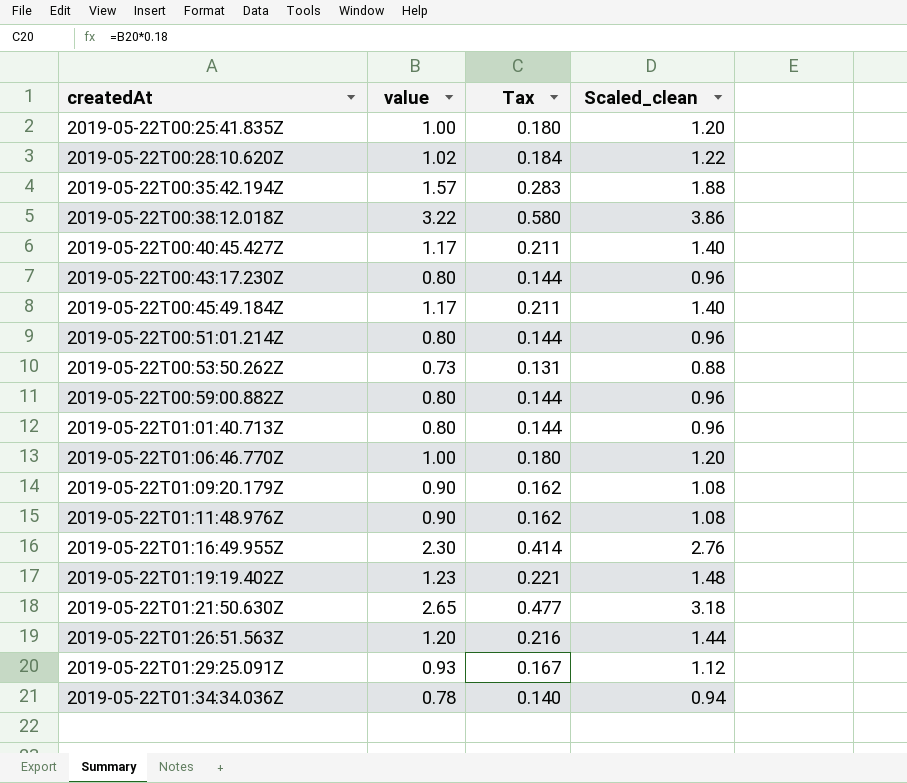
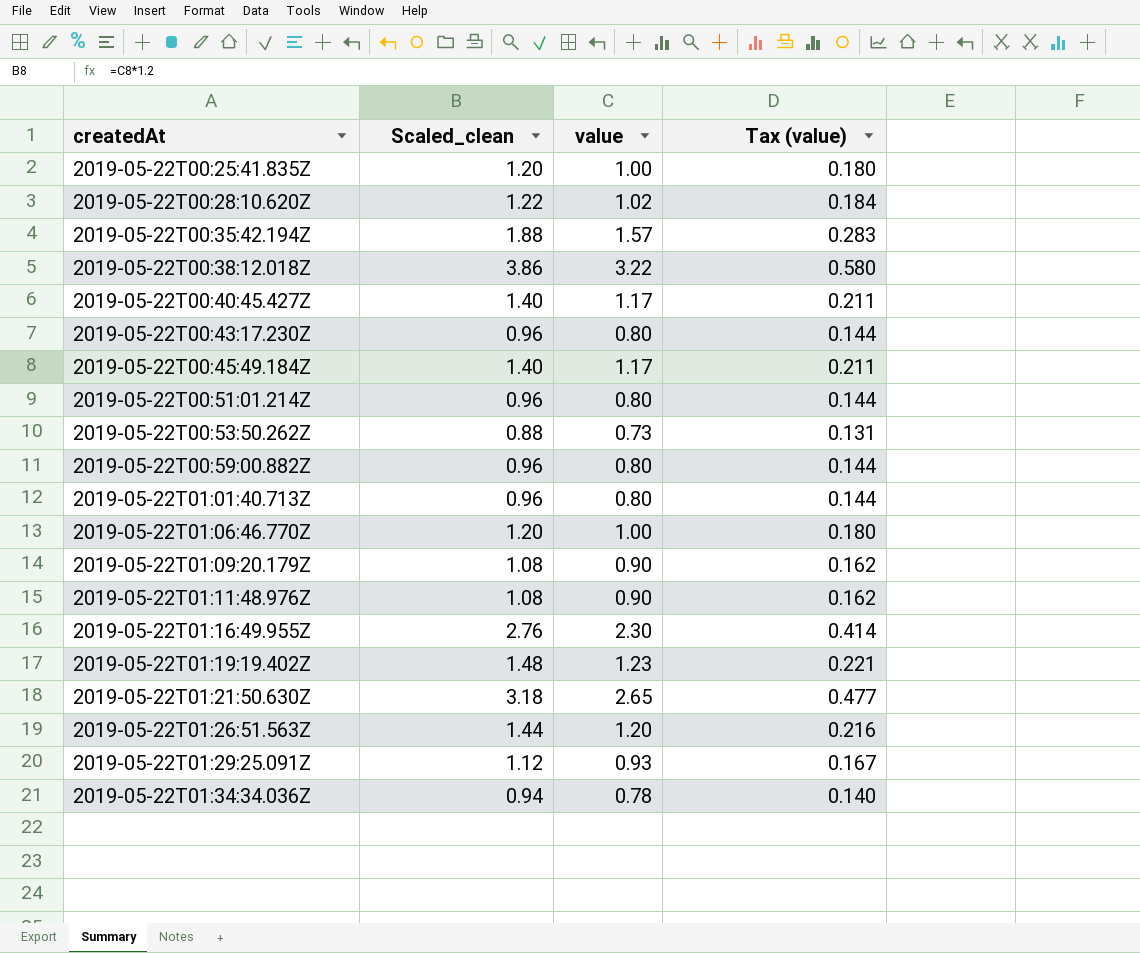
column Scaled_clean | position: 4 -> 2
column name: Tax -> Tax (value)

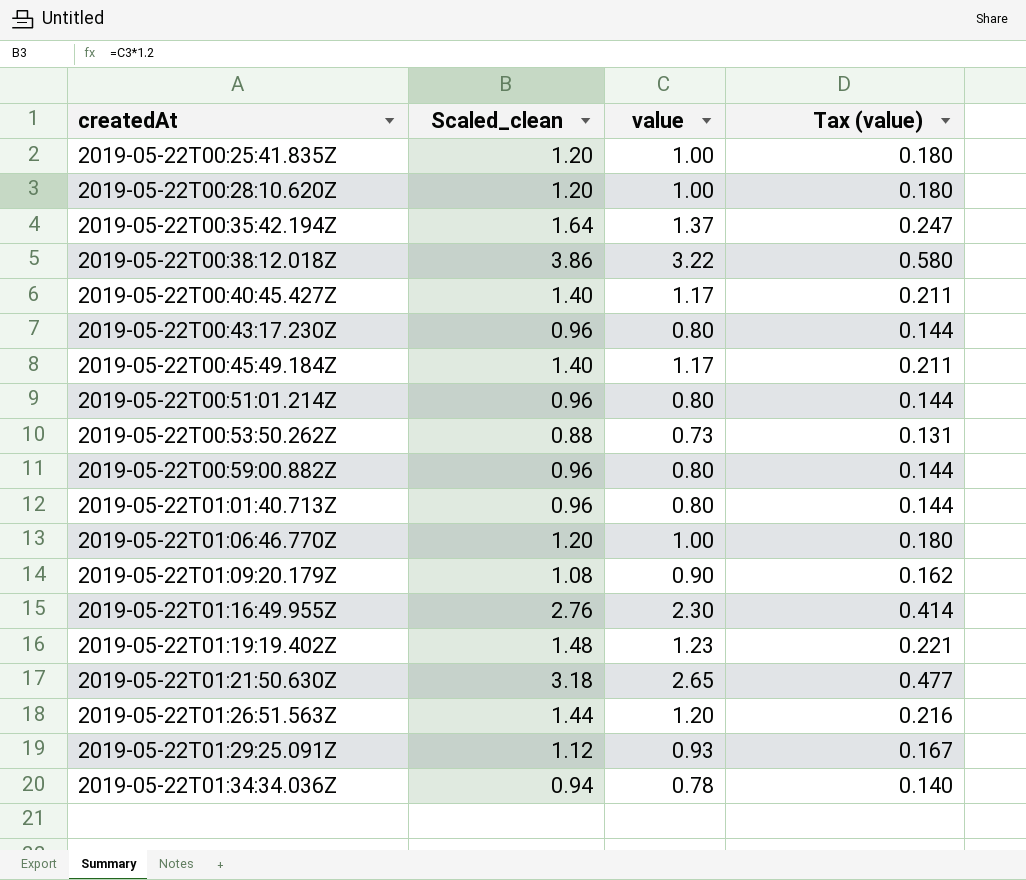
row 2019-05-22T01:11:48.976Z: 1.08 | 0.90 | 0.162 -> none
2019-05-22T00:28:10.620Z | Scaled_clean: 1.22 -> 1.20
2019-05-22T00:28:10.620Z | value: 1.02 -> 1.00
2019-05-22T00:28:10.620Z | Tax (value): 0.184 -> 0.180
2019-05-22T00:35:42.194Z | Scaled_clean: 1.88 -> 1.64
2019-05-22T00:35:42.194Z | value: 1.57 -> 1.37
2019-05-22T00:35:42.194Z | Tax (value): 0.283 -> 0.247

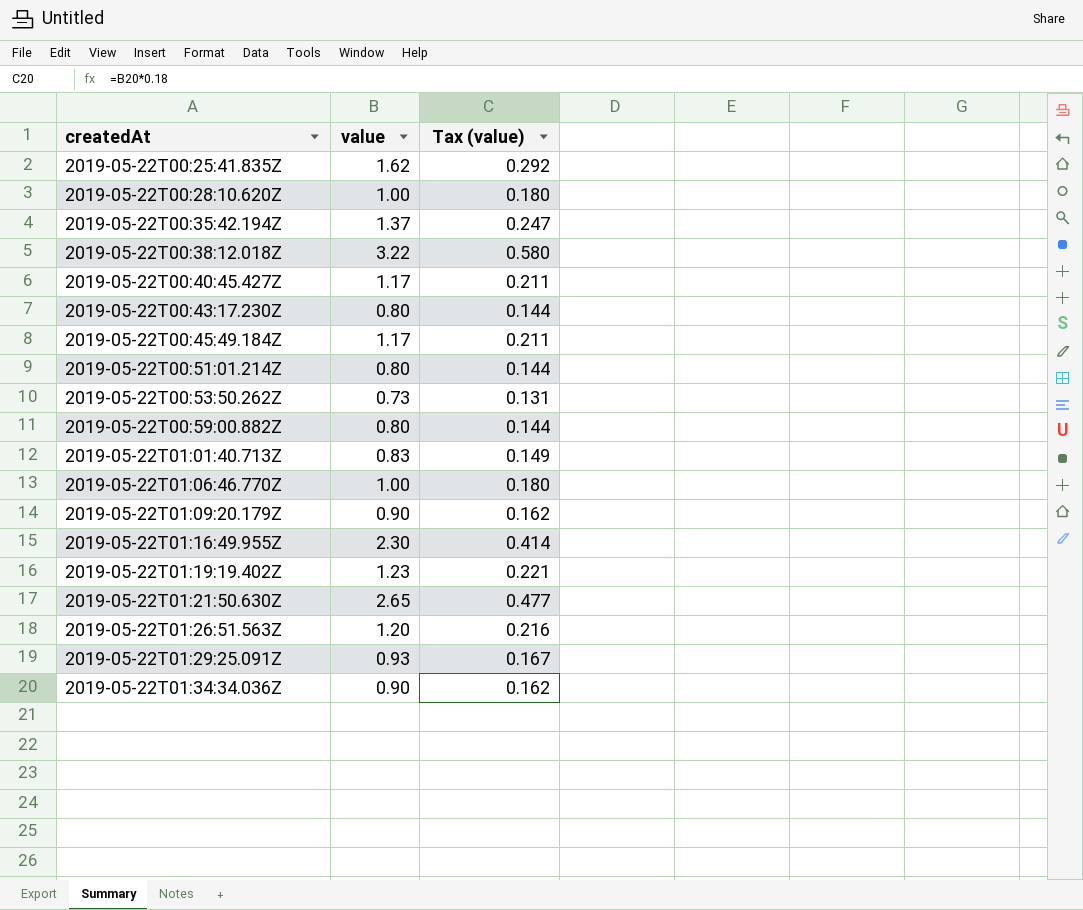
column Scaled_clean | formula: [value] * 1.2 -> none
2019-05-22T00:25:41.835Z | value: 1.00 -> 1.62
2019-05-22T00:25:41.835Z | Tax (value): 0.180 -> 0.292
2019-05-22T01:01:40.713Z | value: 0.80 -> 0.83
2019-05-22T01:01:40.713Z | Tax (value): 0.144 -> 0.149
2019-05-22T01:34:34.036Z | value: 0.78 -> 0.90
2019-05-22T01:34:34.036Z | Tax (value): 0.140 -> 0.162

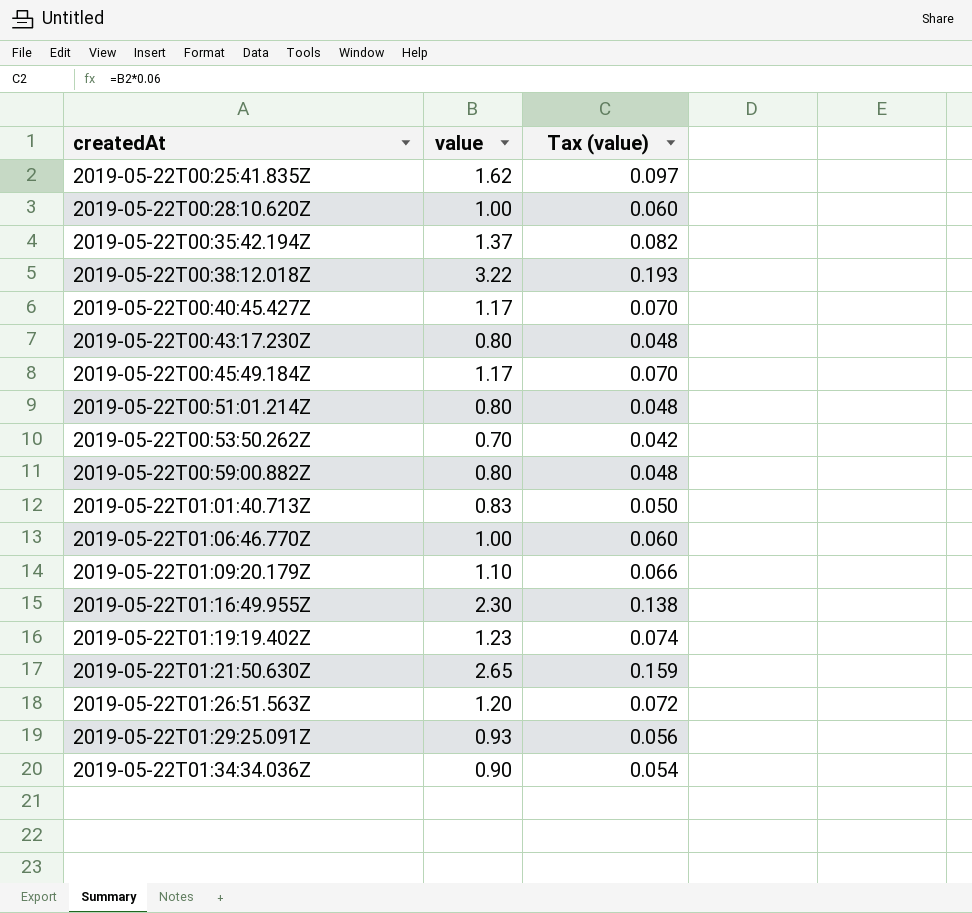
column Tax (value) | formula: [value] * 0.18 -> [value] * 0.06
2019-05-22T00:53:50.262Z | value: 0.73 -> 0.70
2019-05-22T01:09:20.179Z | value: 0.90 -> 1.10

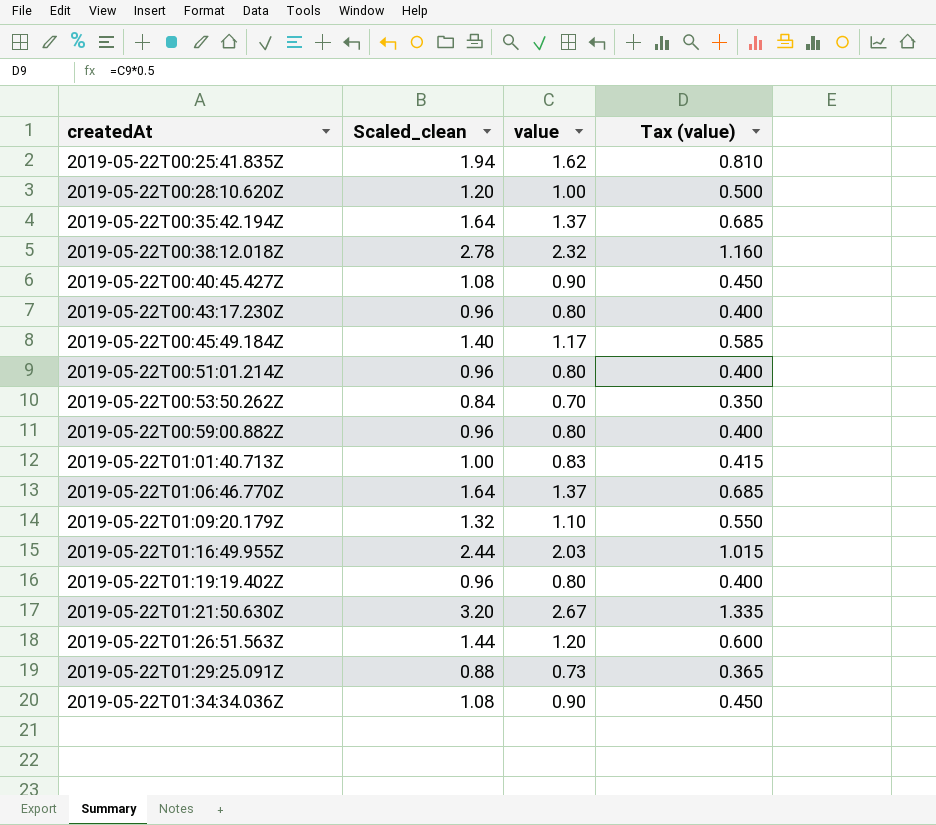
column Scaled_clean | formula: none -> [value] * 1.2
column Tax (value) | formula: [value] * 0.06 -> [value] * 0.5
2019-05-22T00:38:12.018Z | value: 3.22 -> 2.32
2019-05-22T00:40:45.427Z | value: 1.17 -> 0.90
2019-05-22T01:06:46.770Z | value: 1.00 -> 1.37
2019-05-22T01:16:49.955Z | value: 2.30 -> 2.03
2019-05-22T01:19:19.402Z | value: 1.23 -> 0.80
2019-05-22T01:21:50.630Z | value: 2.65 -> 2.67
2019-05-22T01:29:25.091Z | value: 0.93 -> 0.73

